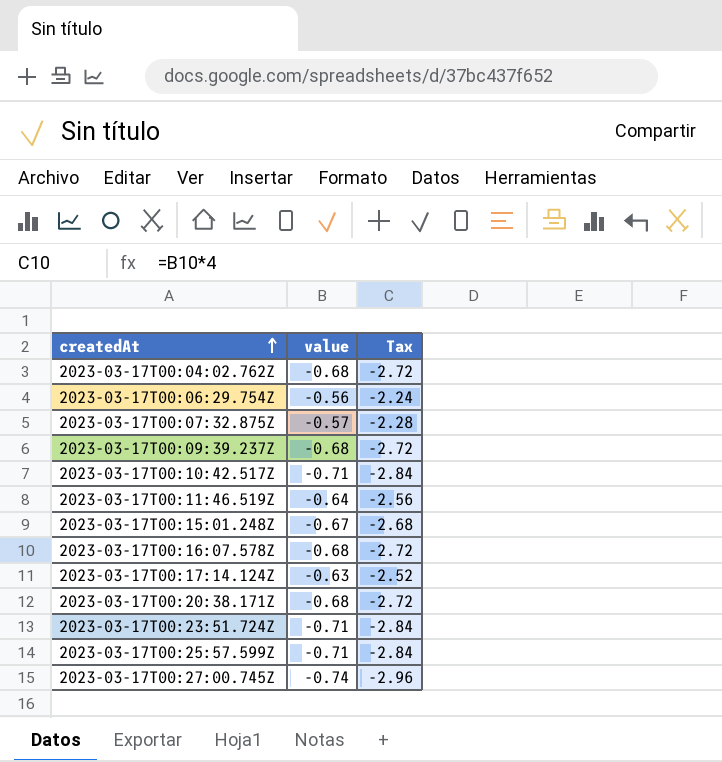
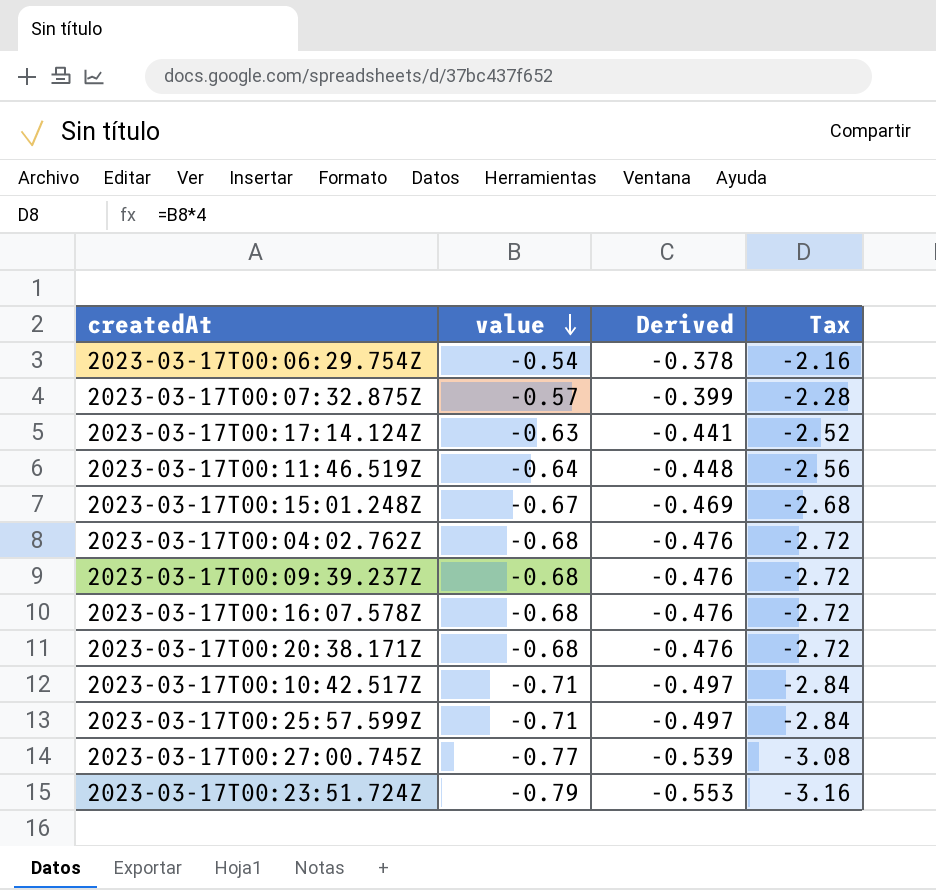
row order: createdAt ascending -> value descending
column Derived | formula: none -> [value] * 0.7
2023-03-17T00:06:29.754Z | value: -0.56 -> -0.54
2023-03-17T00:06:29.754Z | Tax: -2.24 -> -2.16
2023-03-17T00:27:00.745Z | value: -0.74 -> -0.77
2023-03-17T00:27:00.745Z | Tax: -2.96 -> -3.08
2023-03-17T00:23:51.724Z | value: -0.71 -> -0.79
2023-03-17T00:23:51.724Z | Tax: -2.84 -> -3.16

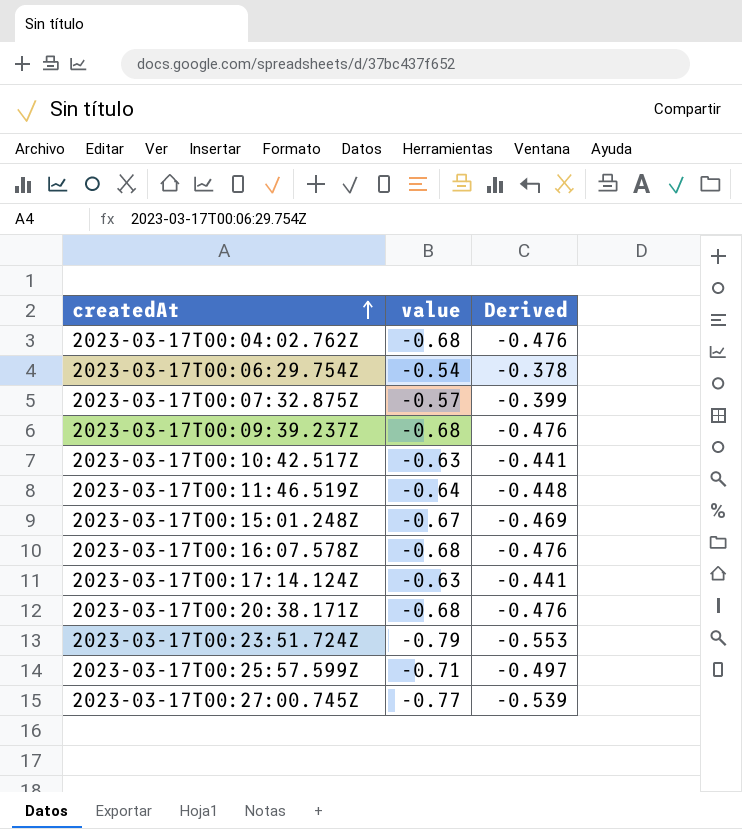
row order: value descending -> createdAt ascending
column Tax | formula: [value] * 4 -> none
2023-03-17T00:10:42.517Z | value: -0.71 -> -0.63
2023-03-17T00:10:42.517Z | Derived: -0.497 -> -0.441

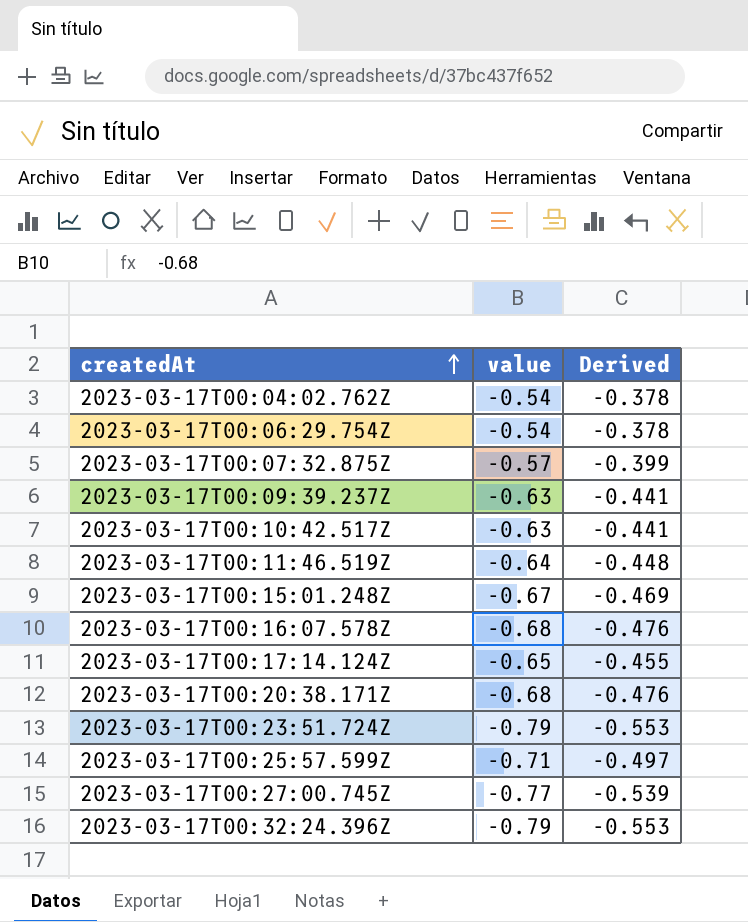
2023-03-17T00:04:02.762Z | value: -0.68 -> -0.54
2023-03-17T00:04:02.762Z | Derived: -0.476 -> -0.378
2023-03-17T00:09:39.237Z | value: -0.68 -> -0.63
2023-03-17T00:09:39.237Z | Derived: -0.476 -> -0.441
2023-03-17T00:17:14.124Z | value: -0.63 -> -0.65
2023-03-17T00:17:14.124Z | Derived: -0.441 -> -0.455
row 2023-03-17T00:32:24.396Z: none -> -0.79 | -0.553

